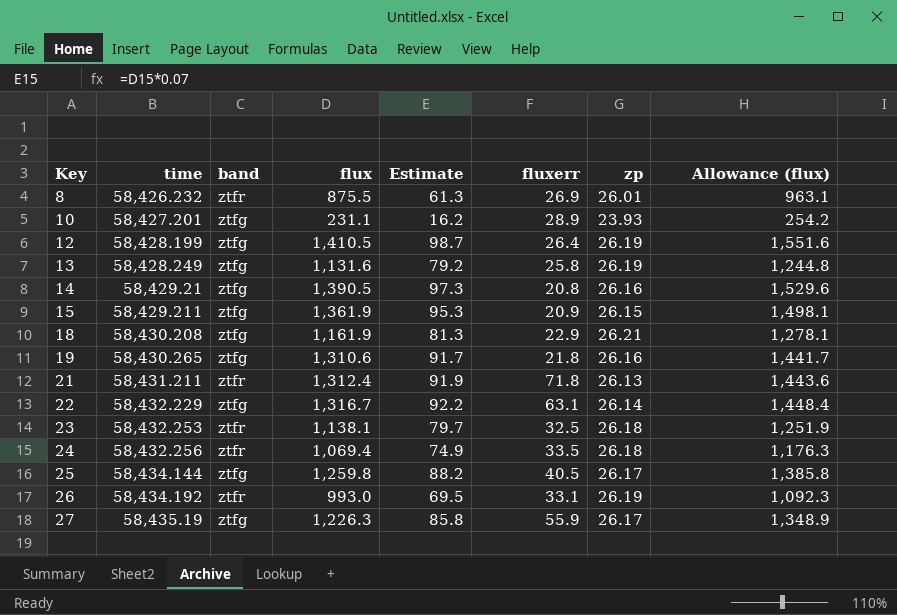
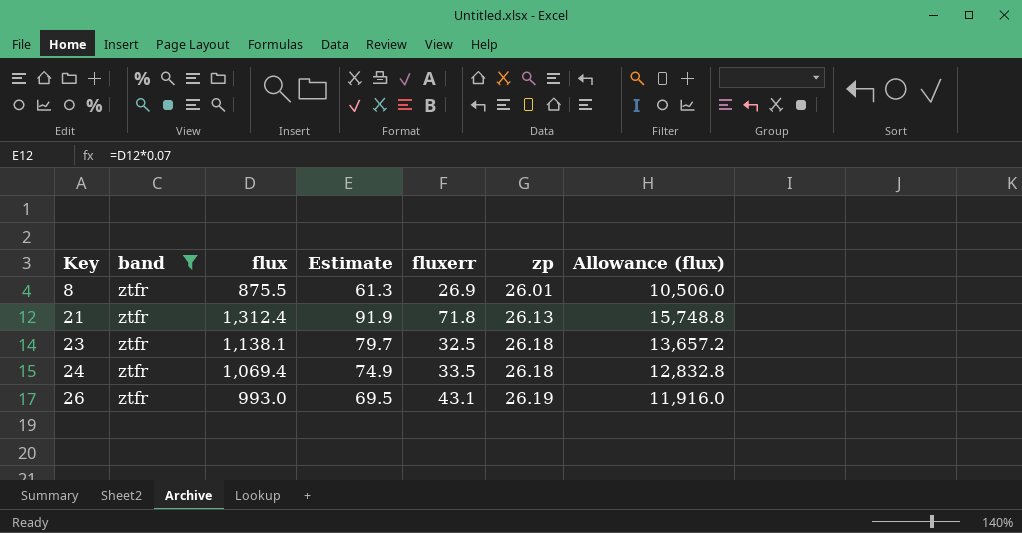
filter: none -> band = ztfr
column time | position: 2 -> none
column Allowance (flux) | formula: [flux] * 1.1 -> [flux] * 12
26 | fluxerr: 33.1 -> 43.1

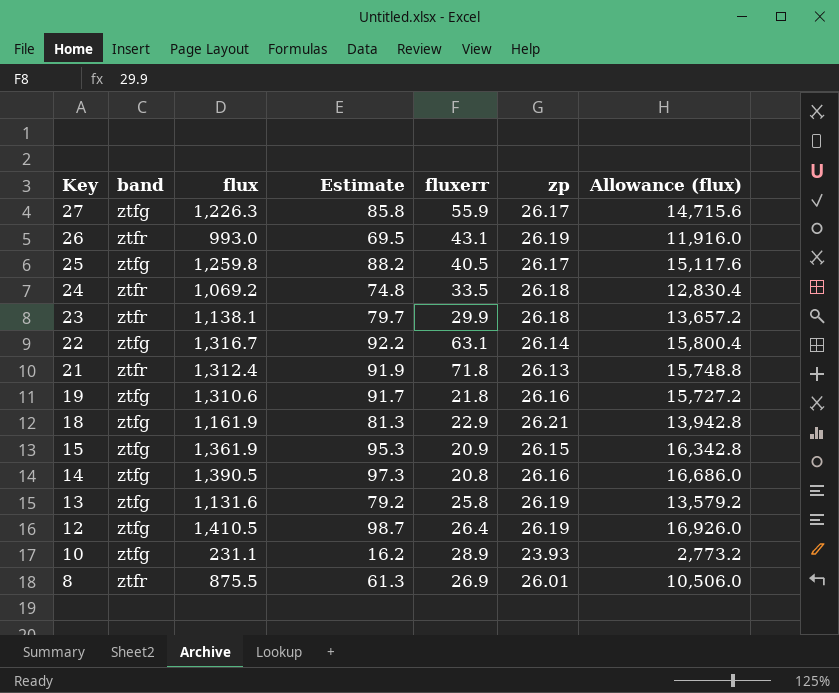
filter: band = ztfr -> none
row order: Key ascending -> Key descending
24 | flux: 1,069.4 -> 1,069.2
24 | Estimate: 74.9 -> 74.8
24 | Allowance (flux): 12,832.8 -> 12,830.4
23 | fluxerr: 32.5 -> 29.9

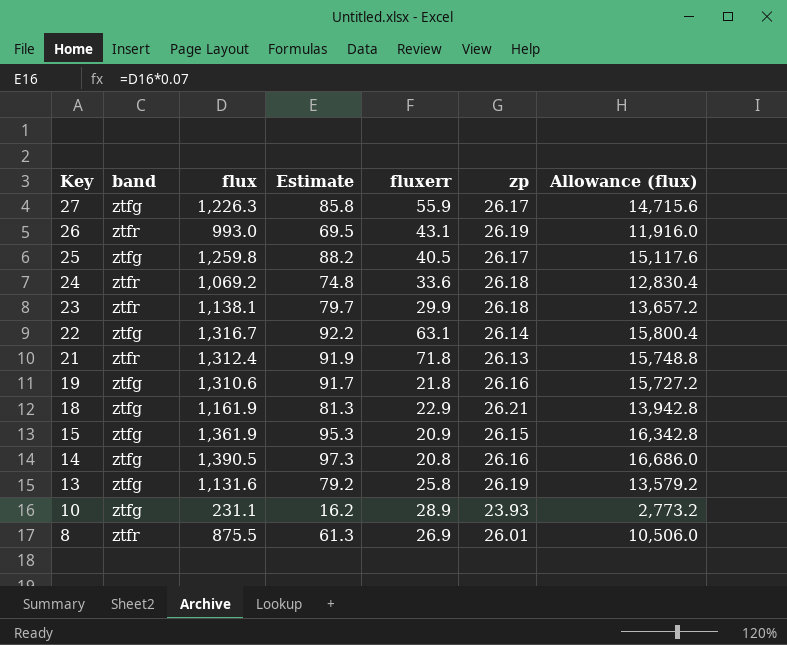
row 12: ztfg | 1,410.5 | 98.7 | 26.4 | 26.19 | 16,926.0 -> none
24 | fluxerr: 33.5 -> 33.6

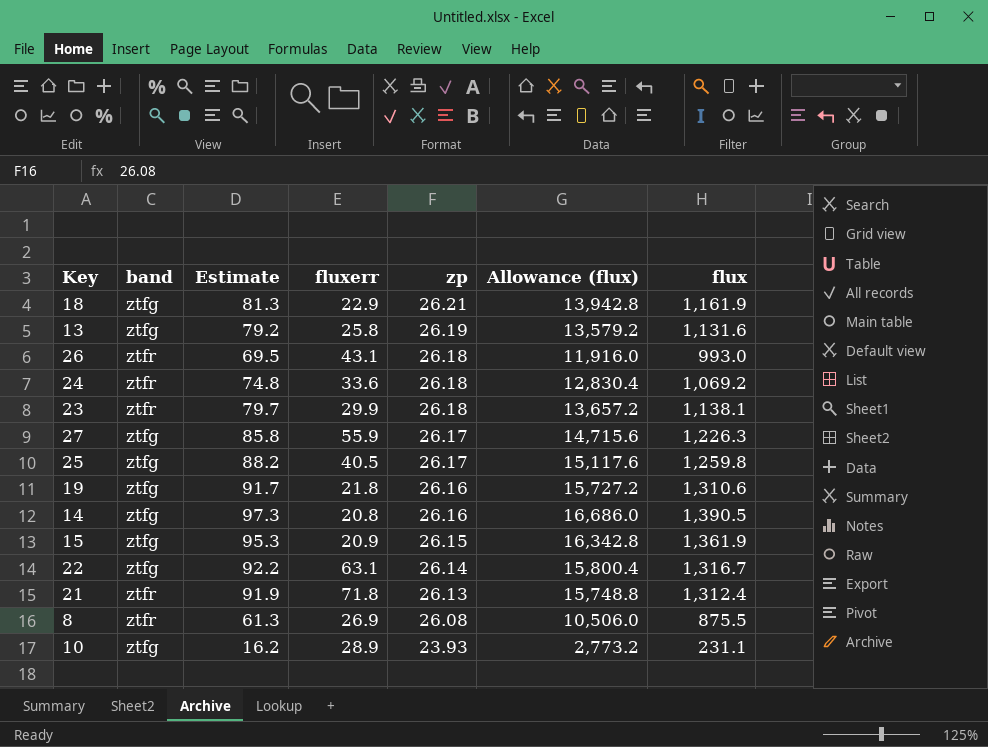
row order: Key descending -> zp descending
column flux | position: 3 -> 7
26 | zp: 26.19 -> 26.18
8 | zp: 26.01 -> 26.08

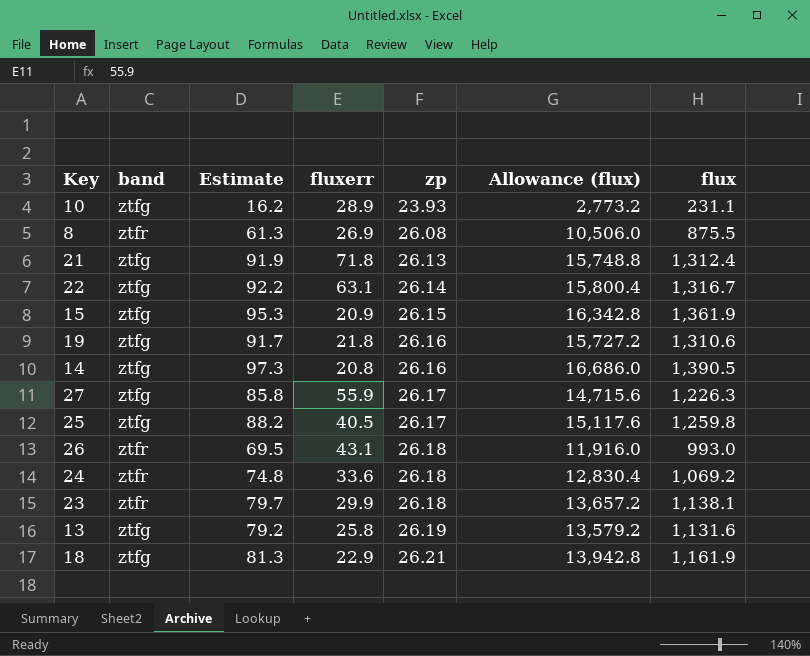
row order: zp descending -> zp ascending
21 | band: ztfr -> ztfg

